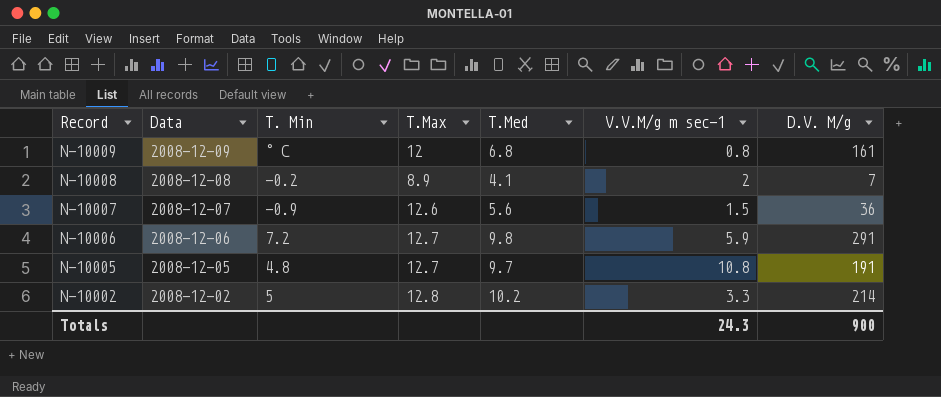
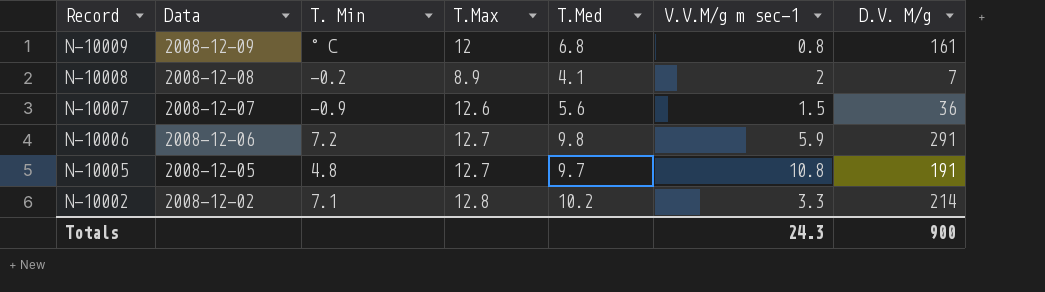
N-10002 | T. Min: 5 -> 7.1

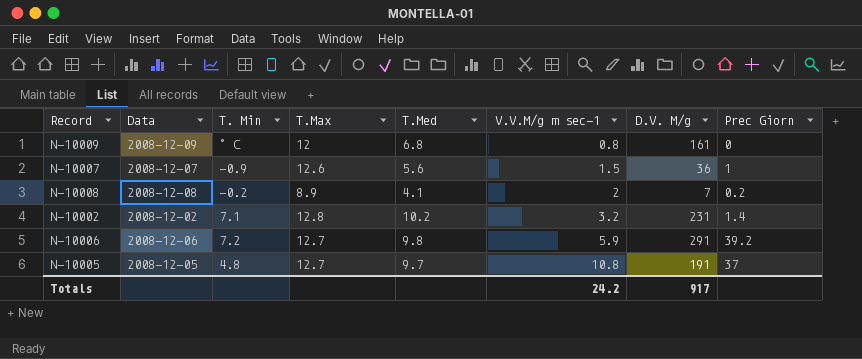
row order: Record descending -> V.V.M/g m sec-1 ascending
column Prec Giorn | position: none -> 8
N-10002 | V.V.M/g m sec-1: 3.3 -> 3.2
N-10002 | D.V. M/g: 214 -> 231
Totals | V.V.M/g m sec-1: 24.3 -> 24.2
Totals | D.V. M/g: 900 -> 917

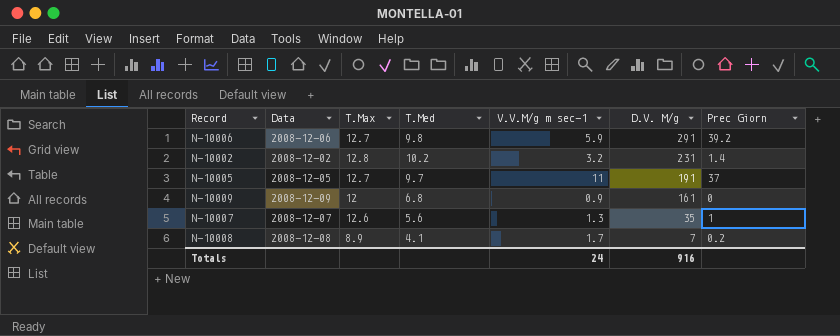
row order: V.V.M/g m sec-1 ascending -> D.V. M/g descending
column T. Min | position: 3 -> none
N-10005 | V.V.M/g m sec-1: 10.8 -> 11
N-10009 | V.V.M/g m sec-1: 0.8 -> 0.9
N-10007 | V.V.M/g m sec-1: 1.5 -> 1.3
N-10007 | D.V. M/g: 36 -> 35
N-10008 | V.V.M/g m sec-1: 2 -> 1.7
Totals | V.V.M/g m sec-1: 24.2 -> 24
Totals | D.V. M/g: 917 -> 916

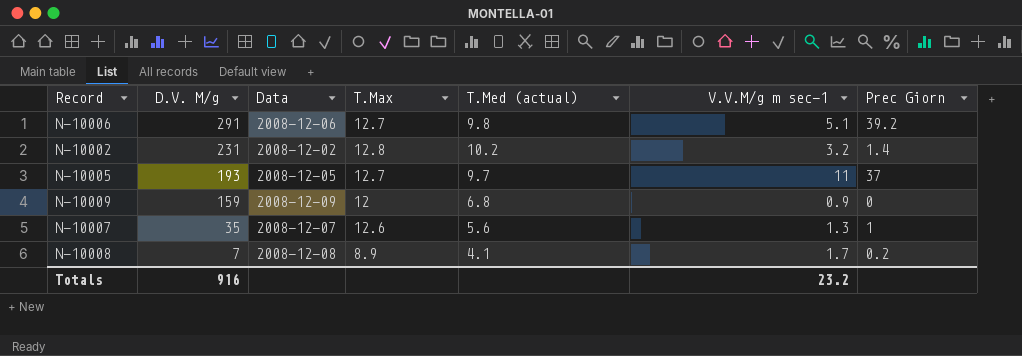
column D.V. M/g | position: 6 -> 2
column name: T.Med -> T.Med (actual)
N-10006 | V.V.M/g m sec-1: 5.9 -> 5.1
N-10005 | D.V. M/g: 191 -> 193
N-10009 | D.V. M/g: 161 -> 159
Totals | V.V.M/g m sec-1: 24 -> 23.2

